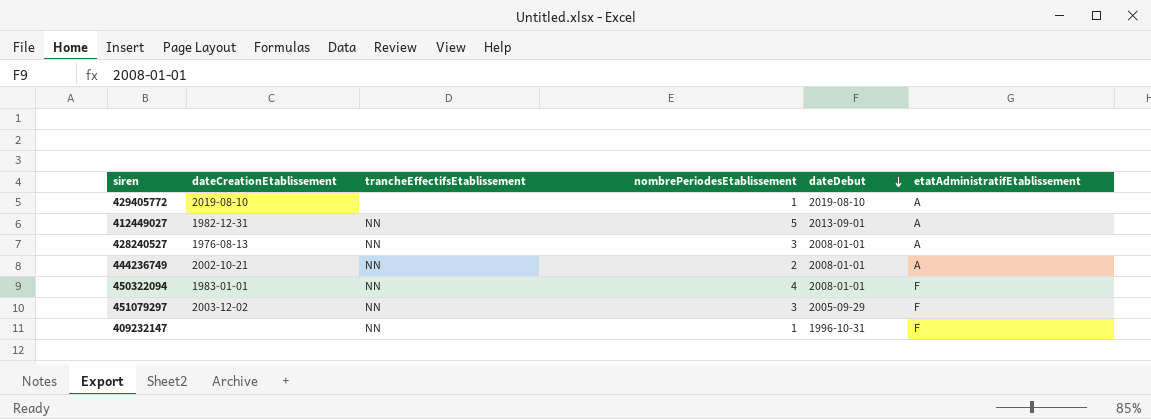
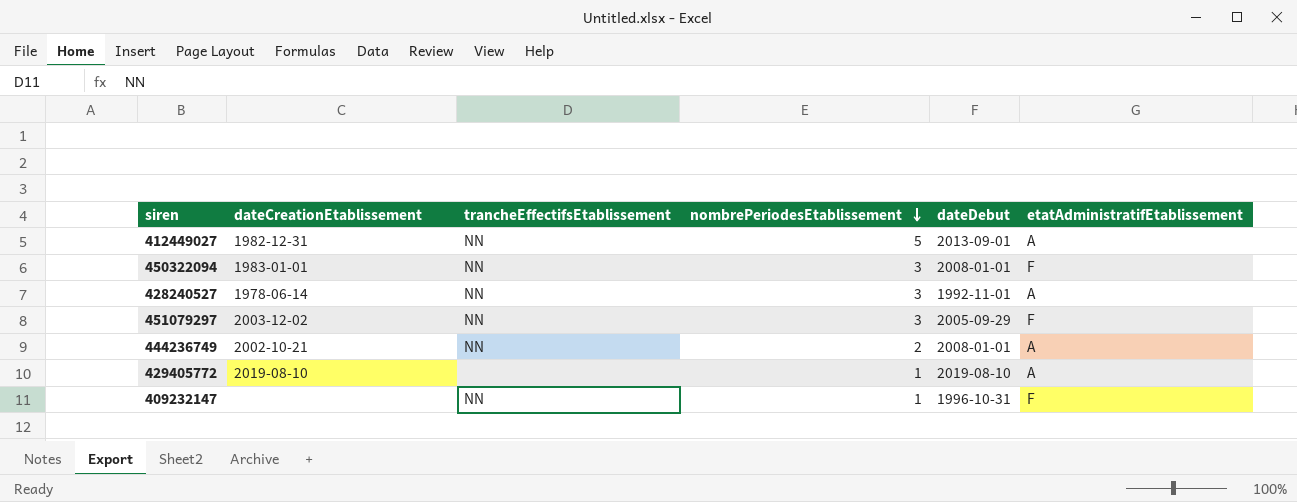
row order: dateDebut descending -> nombrePeriodesEtablissement descending
450322094 | nombrePeriodesEtablissement: 4 -> 3
428240527 | dateCreationEtablissement: 1976-08-13 -> 1978-06-14
428240527 | dateDebut: 2008-01-01 -> 1992-11-01

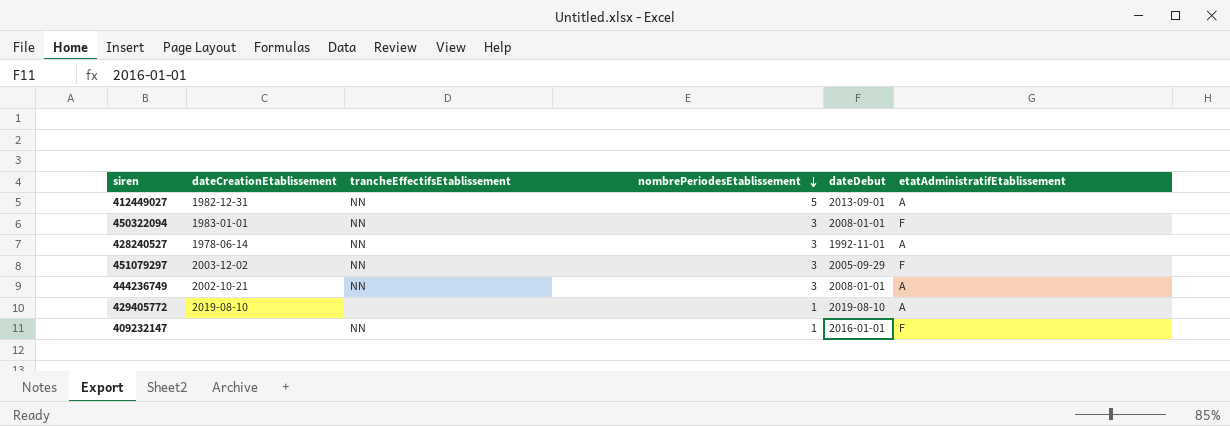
444236749 | nombrePeriodesEtablissement: 2 -> 3
409232147 | dateDebut: 1996-10-31 -> 2016-01-01

